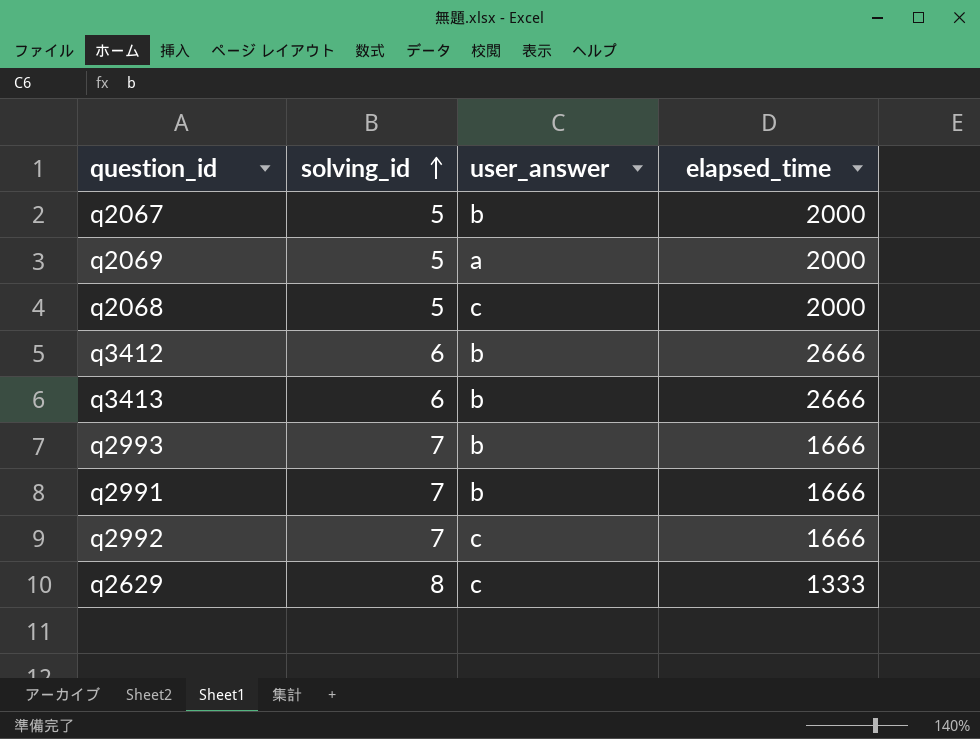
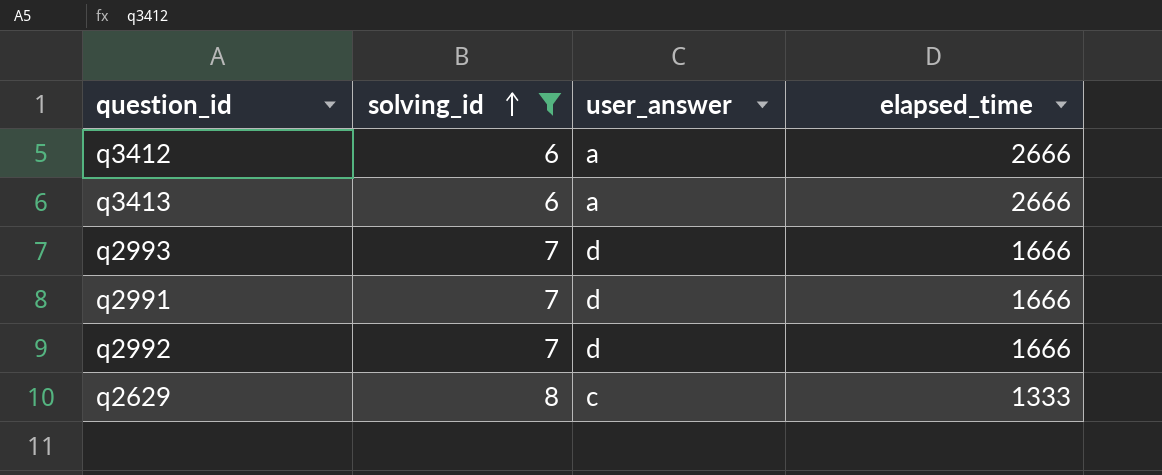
filter: none -> solving_id != 5
q3412 | user_answer: b -> a
q3413 | user_answer: b -> a
q2993 | user_answer: b -> d
q2991 | user_answer: b -> d
q2992 | user_answer: c -> d

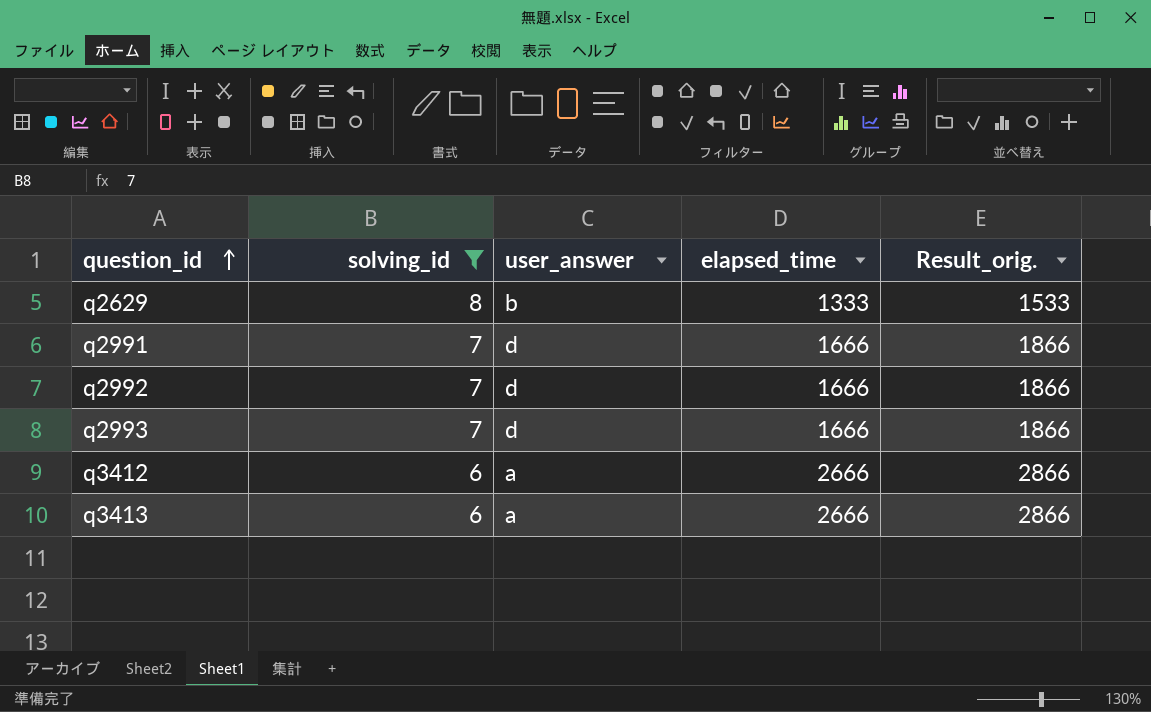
row order: solving_id ascending -> question_id ascending
column Result_orig. | formula: none -> [elapsed_time] + 200
q2629 | user_answer: c -> b

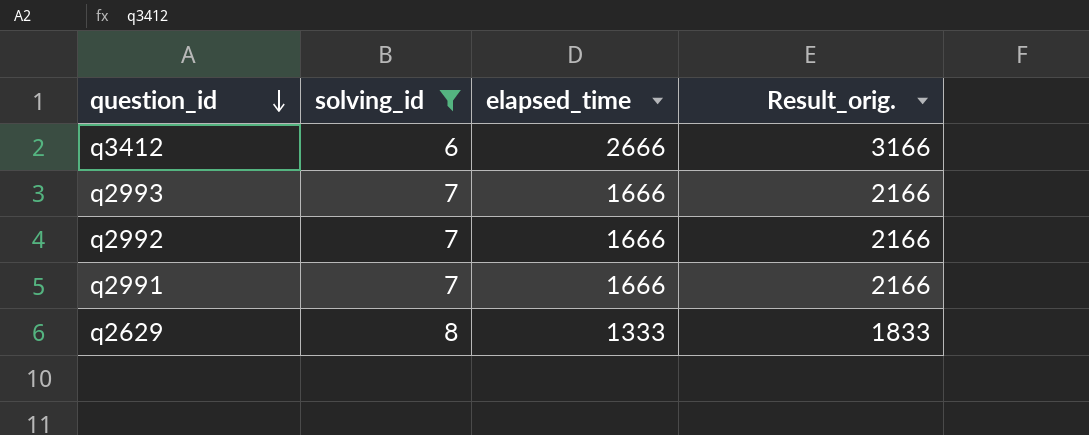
row order: question_id ascending -> question_id descending
column user_answer | position: 3 -> none
column Result_orig. | formula: [elapsed_time] + 200 -> [elapsed_time] + 500
row q3413: 6 | a | 2666 | 2866 -> none

